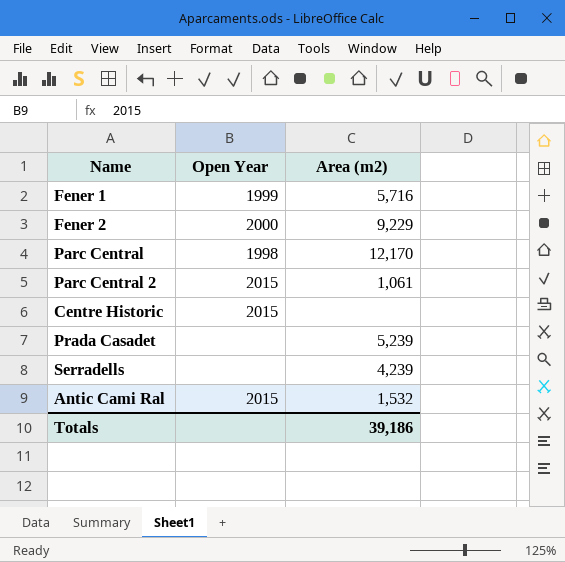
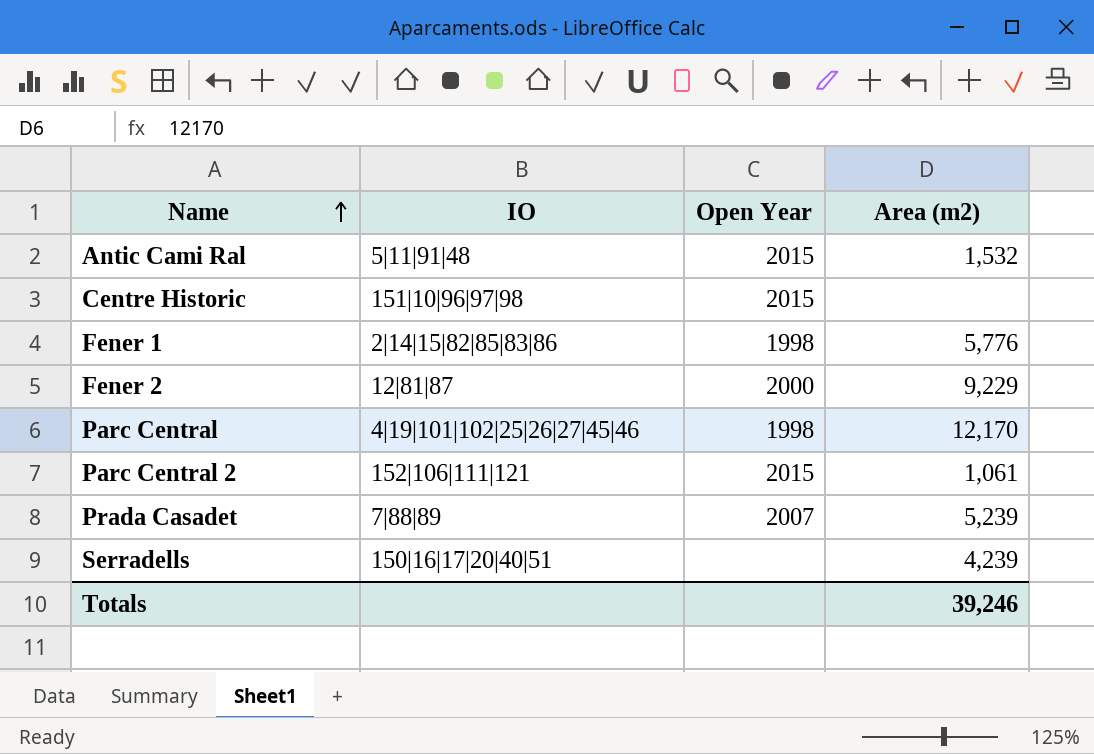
row order: none -> Name ascending
column IO | position: none -> 2
Fener 1 | Open Year: 1999 -> 1998
Fener 1 | Area (m2): 5,716 -> 5,776
Prada Casadet | Open Year: none -> 2007
Totals | Area (m2): 39,186 -> 39,246

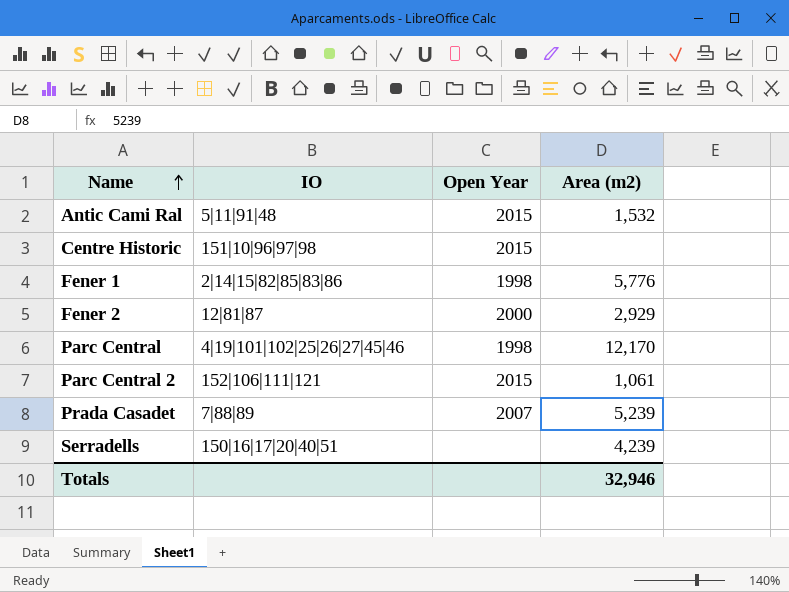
Fener 2 | Area (m2): 9,229 -> 2,929
Totals | Area (m2): 39,246 -> 32,946

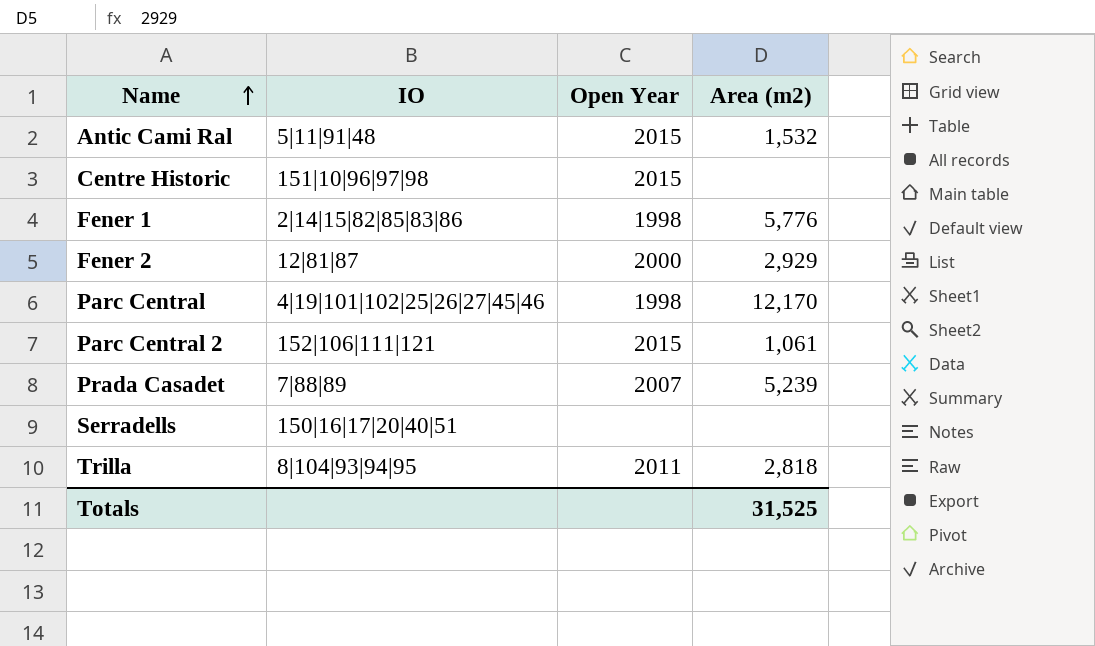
Serradells | Area (m2): 4,239 -> none
row Trilla: none -> 8|104|93|94|95 | 2011 | 2,818
Totals | Area (m2): 32,946 -> 31,525

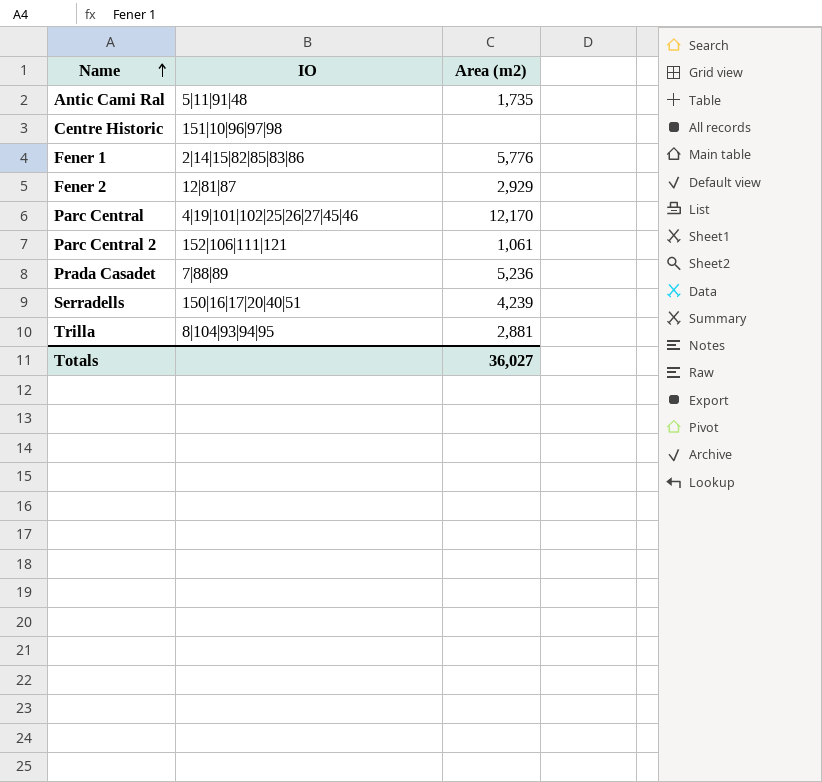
column Open Year | position: 3 -> none
Antic Cami Ral | Area (m2): 1,532 -> 1,735
Prada Casadet | Area (m2): 5,239 -> 5,236
Serradells | Area (m2): none -> 4,239
Trilla | Area (m2): 2,818 -> 2,881
Totals | Area (m2): 31,525 -> 36,027

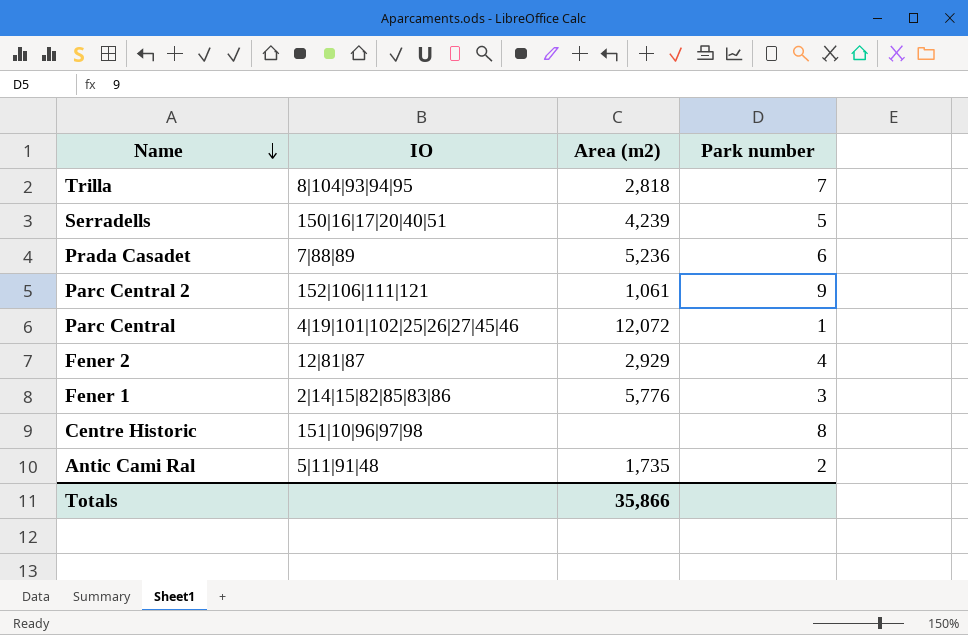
row order: Name ascending -> Name descending
column Park number | position: none -> 4
Trilla | Area (m2): 2,881 -> 2,818
Parc Central | Area (m2): 12,170 -> 12,072
Totals | Area (m2): 36,027 -> 35,866

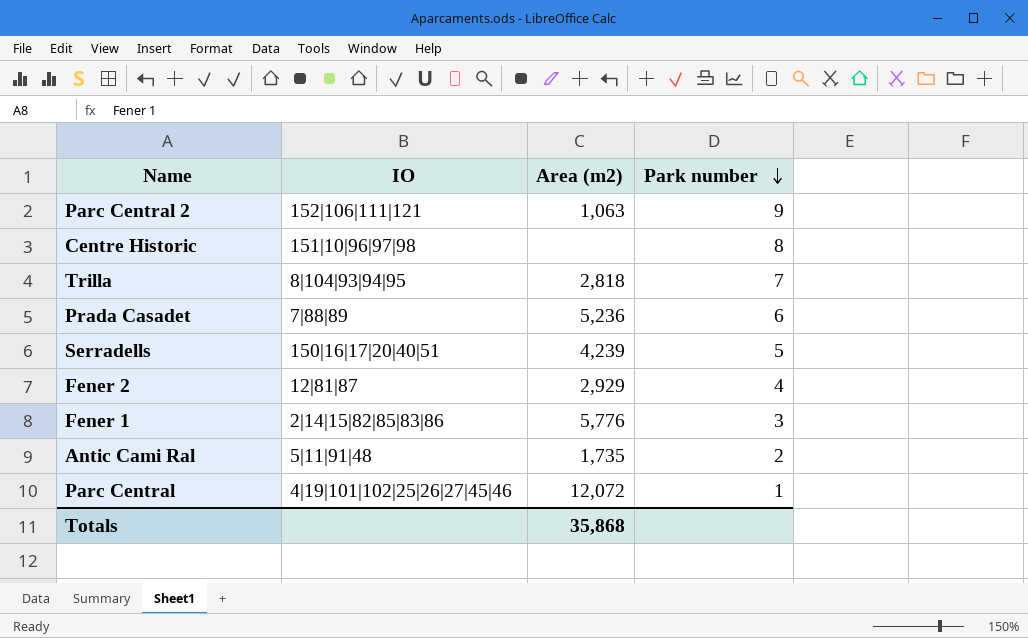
row order: Name descending -> Park number descending
Parc Central 2 | Area (m2): 1,061 -> 1,063
Totals | Area (m2): 35,866 -> 35,868

